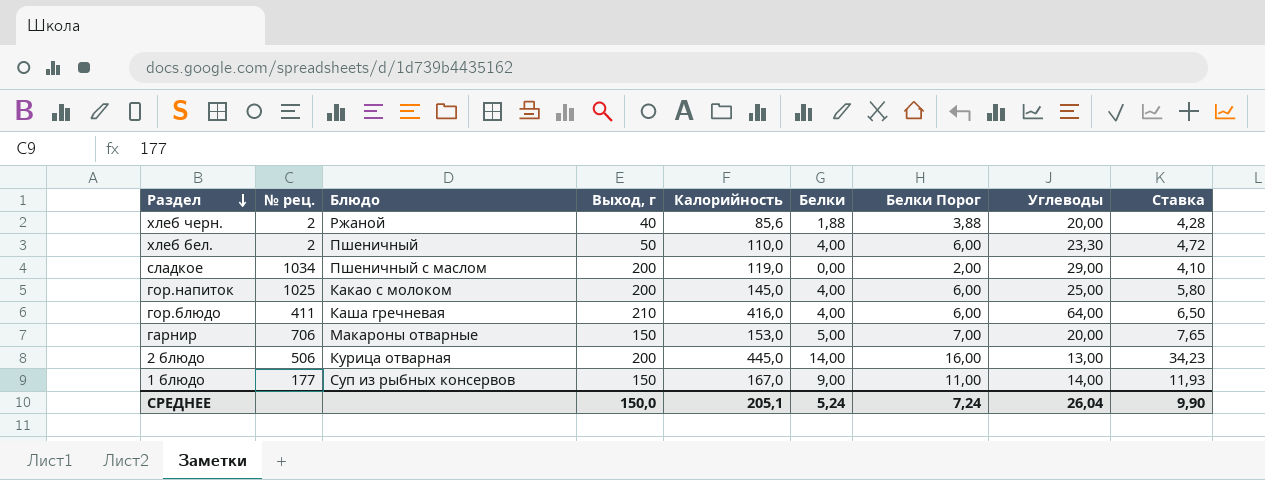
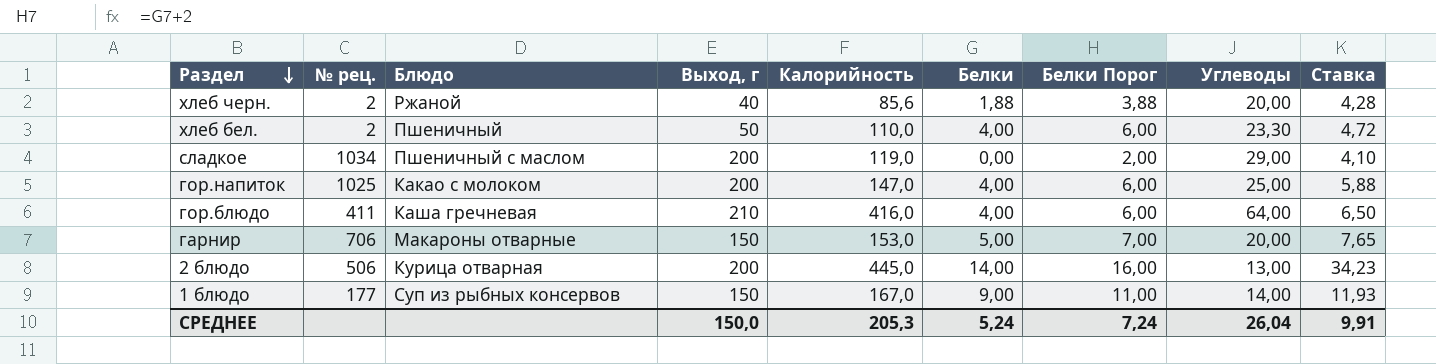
гор.напиток | Калорийность: 145,0 -> 147,0
гор.напиток | Ставка: 5,80 -> 5,88
СРЕДНЕЕ | Калорийность: 205,1 -> 205,3
СРЕДНЕЕ | Ставка: 9,90 -> 9,91

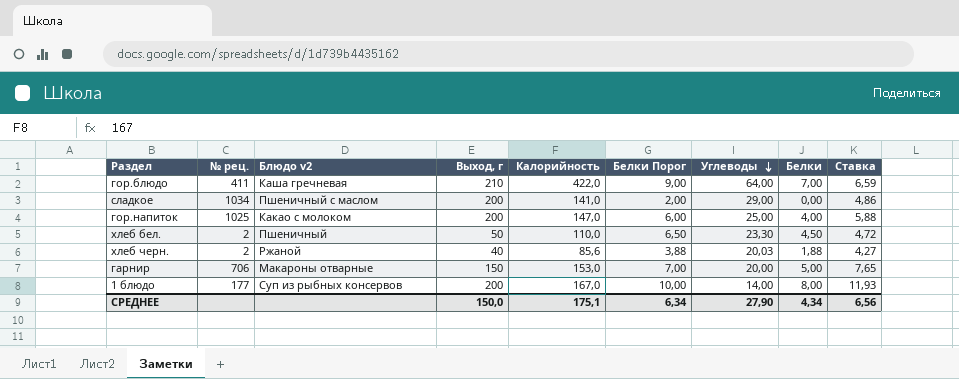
row order: Раздел descending -> Углеводы descending
column name: Блюдо -> Блюдо v2
column Белки | position: 6 -> 8
row 2 блюдо: 506 | Курица отварная | 200 | 445,0 | 14,00 | 16,00 | 13,00 | 34,23 -> none
гор.блюдо | Калорийность: 416,0 -> 422,0
гор.блюдо | Белки Порог: 6,00 -> 9,00
гор.блюдо | Белки: 4,00 -> 7,00
гор.блюдо | Ставка: 6,50 -> 6,59
сладкое | Калорийность: 119,0 -> 141,0
сладкое | Ставка: 4,10 -> 4,86
хлеб бел. | Белки Порог: 6,00 -> 6,50
хлеб бел. | Белки: 4,00 -> 4,50
хлеб черн. | Углеводы: 20,00 -> 20,03
хлеб черн. | Ставка: 4,28 -> 4,27
1 блюдо | Выход, г: 150 -> 200
1 блюдо | Белки Порог: 11,00 -> 10,00
1 блюдо | Белки: 9,00 -> 8,00
СРЕДНЕЕ | Калорийность: 205,3 -> 175,1
СРЕДНЕЕ | Белки Порог: 7,24 -> 6,34
СРЕДНЕЕ | Углеводы: 26,04 -> 27,90
СРЕДНЕЕ | Белки: 5,24 -> 4,34
СРЕДНЕЕ | Ставка: 9,91 -> 6,56

